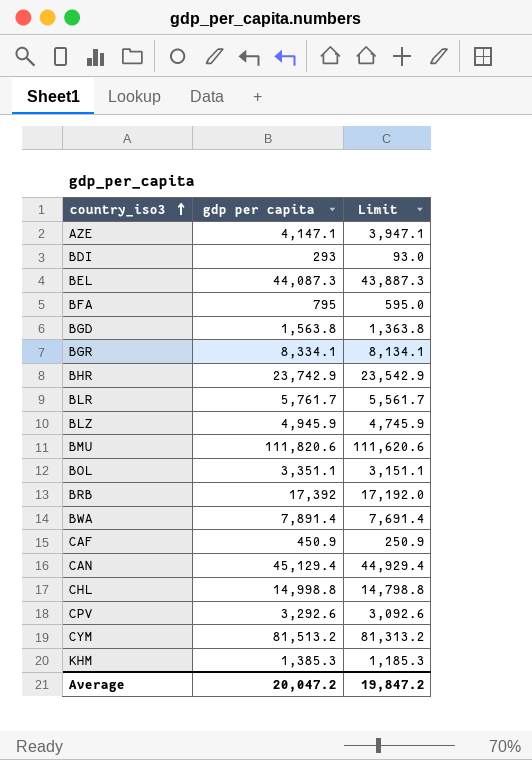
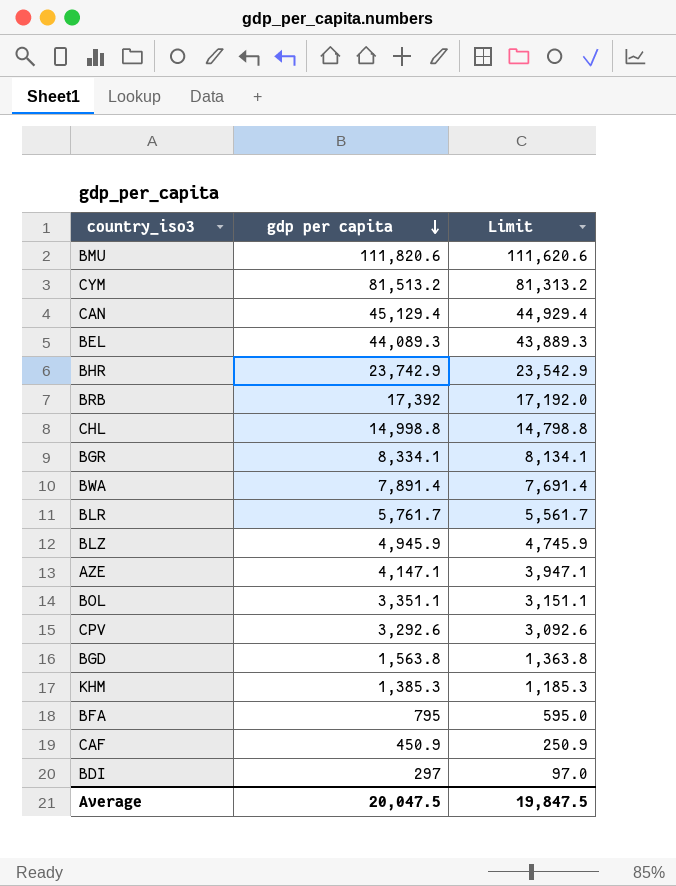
row order: country_iso3 ascending -> gdp per capita descending
BEL | gdp per capita: 44,087.3 -> 44,089.3
BEL | Limit: 43,887.3 -> 43,889.3
BDI | gdp per capita: 293 -> 297
BDI | Limit: 93.0 -> 97.0
Average | gdp per capita: 20,047.2 -> 20,047.5
Average | Limit: 19,847.2 -> 19,847.5

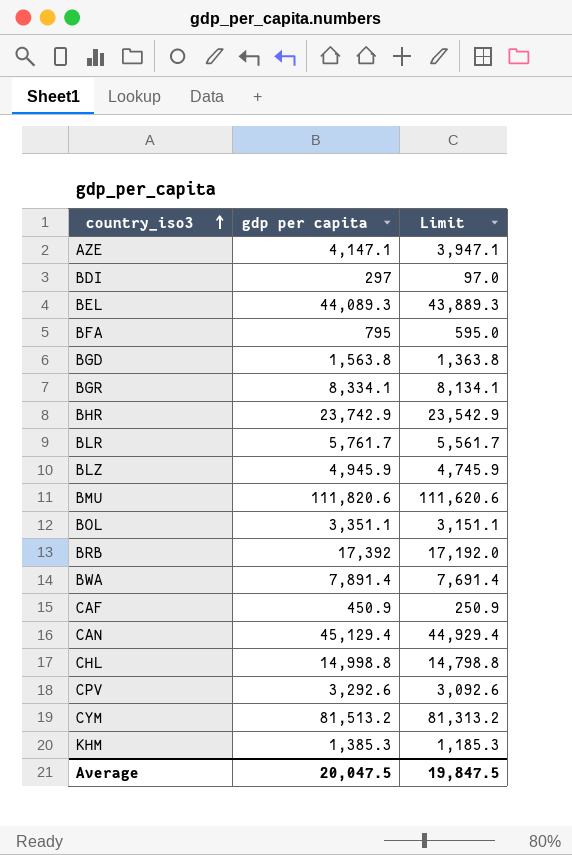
row order: gdp per capita descending -> country_iso3 ascending

